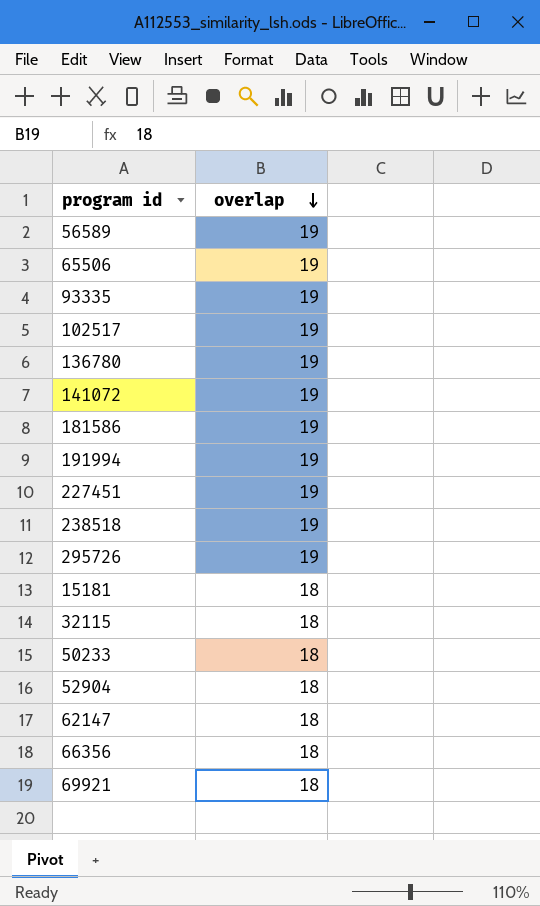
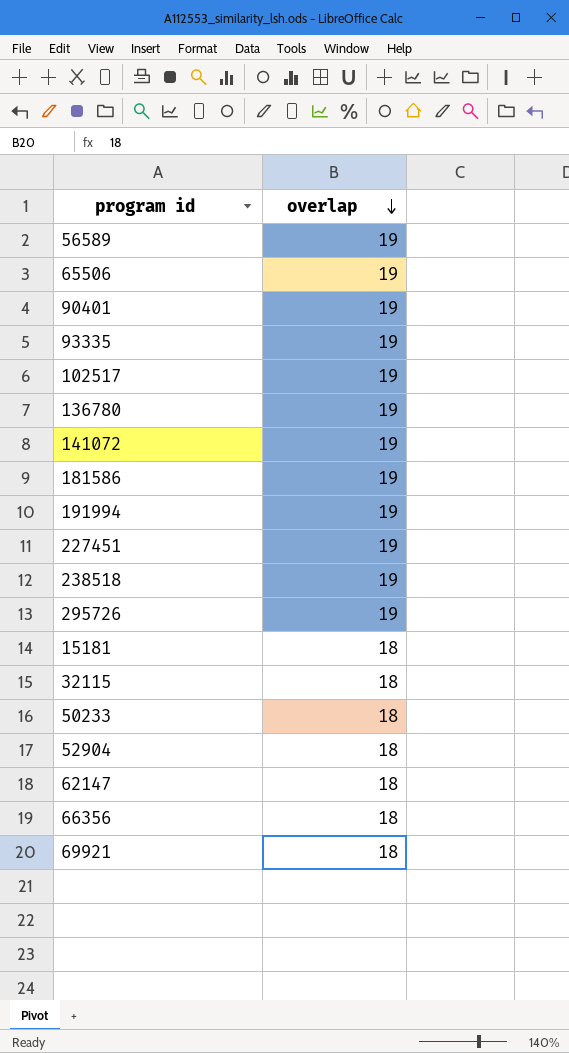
row 90401: none -> 19

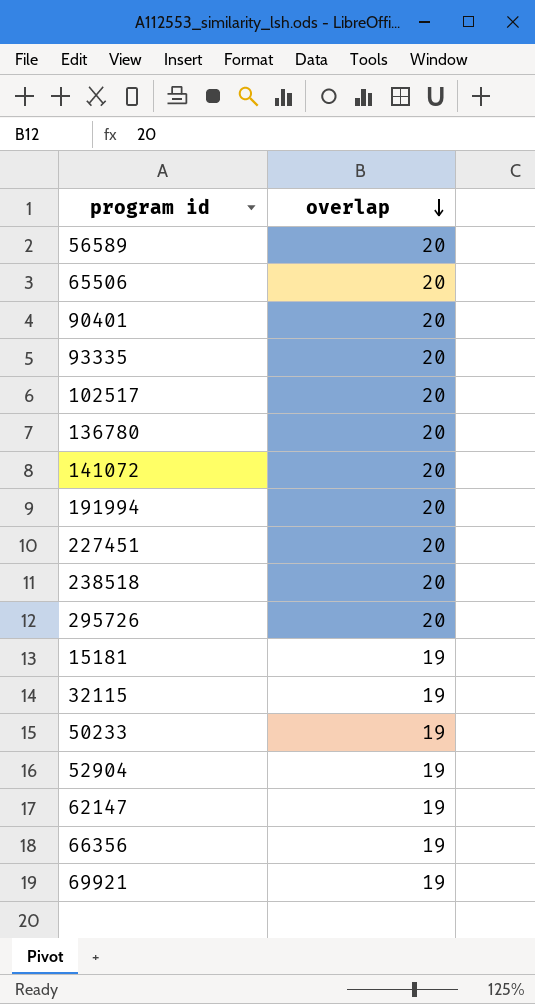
row 181586: 19 -> none
56589 | overlap: 19 -> 20
65506 | overlap: 19 -> 20
90401 | overlap: 19 -> 20
93335 | overlap: 19 -> 20
102517 | overlap: 19 -> 20
136780 | overlap: 19 -> 20
141072 | overlap: 19 -> 20
191994 | overlap: 19 -> 20
227451 | overlap: 19 -> 20
238518 | overlap: 19 -> 20
295726 | overlap: 19 -> 20
15181 | overlap: 18 -> 19
32115 | overlap: 18 -> 19
50233 | overlap: 18 -> 19
52904 | overlap: 18 -> 19
62147 | overlap: 18 -> 19
66356 | overlap: 18 -> 19
69921 | overlap: 18 -> 19

